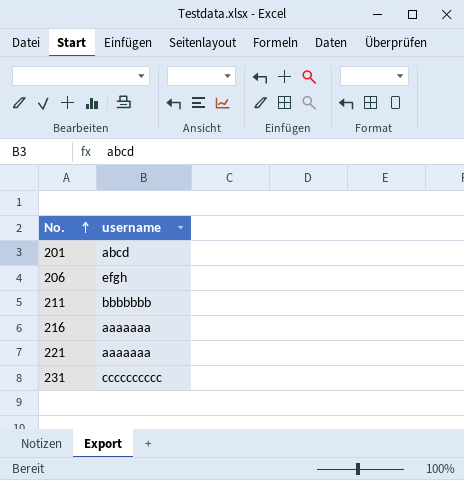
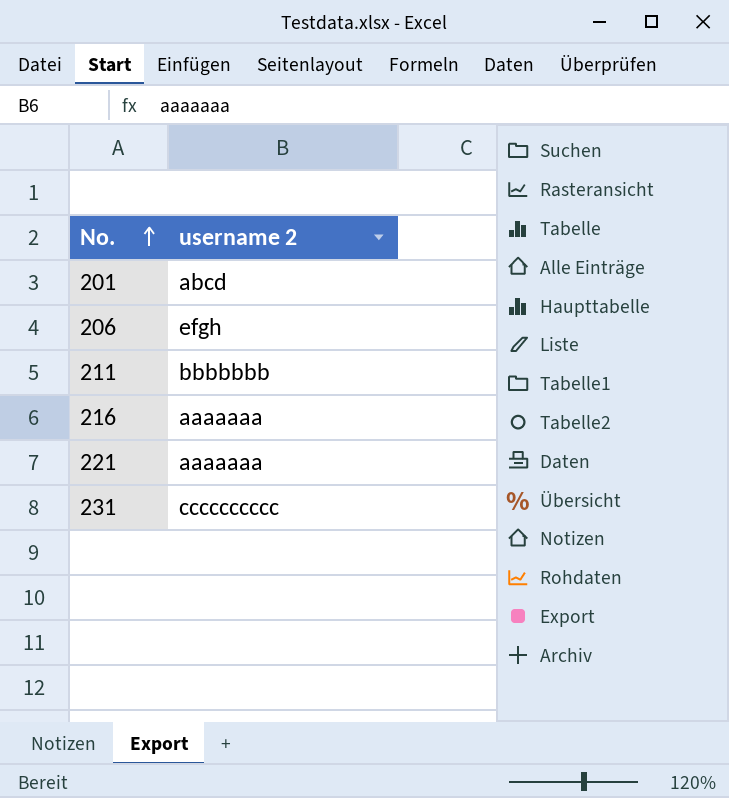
column name: username -> username 2

